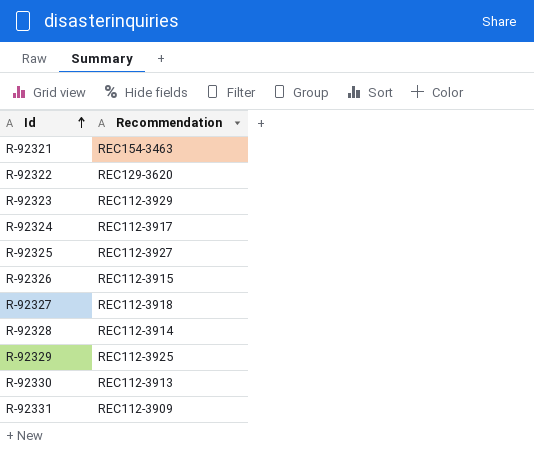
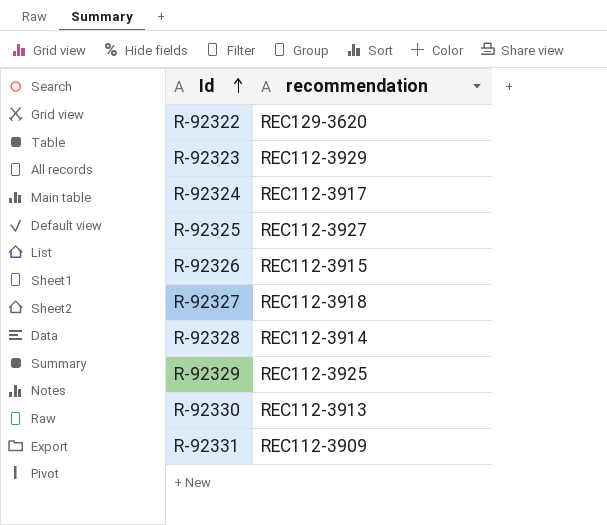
column name: Recommendation -> recommendation
row R-92321: REC154-3463 -> none

